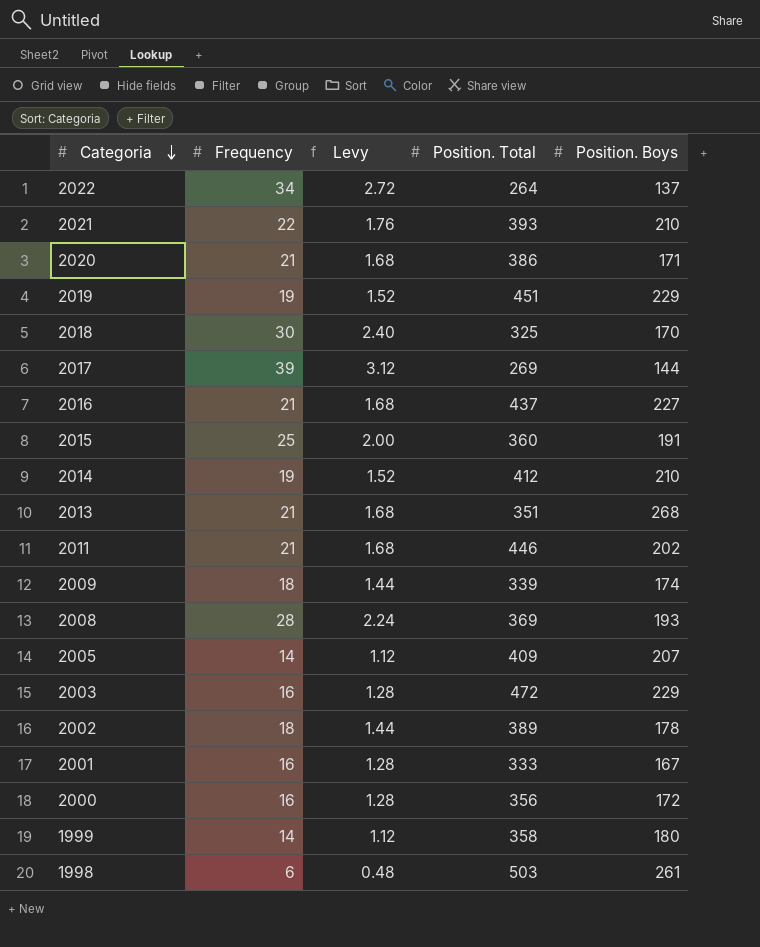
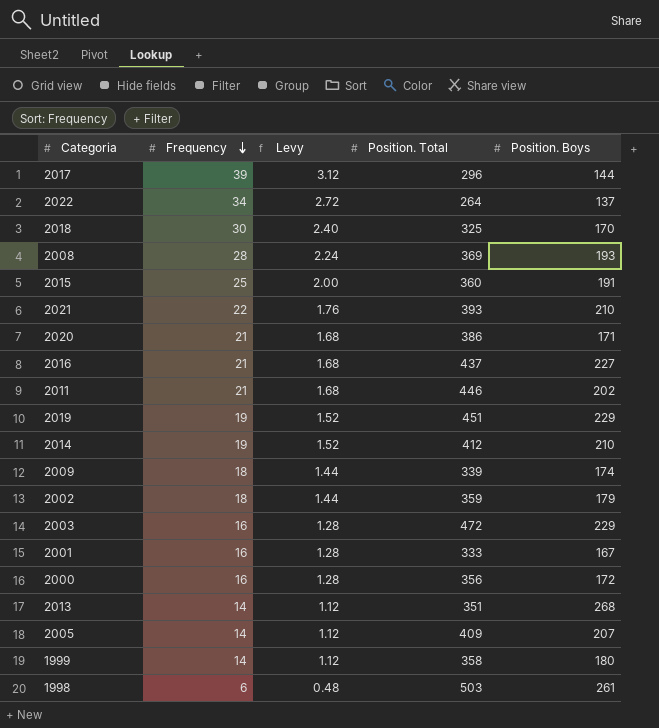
row order: Categoria descending -> Frequency descending
2017 | Position. Total: 269 -> 296
2002 | Position. Total: 389 -> 359
2002 | Position. Boys: 178 -> 179
2013 | Frequency: 21 -> 14
2013 | Levy: 1.68 -> 1.12

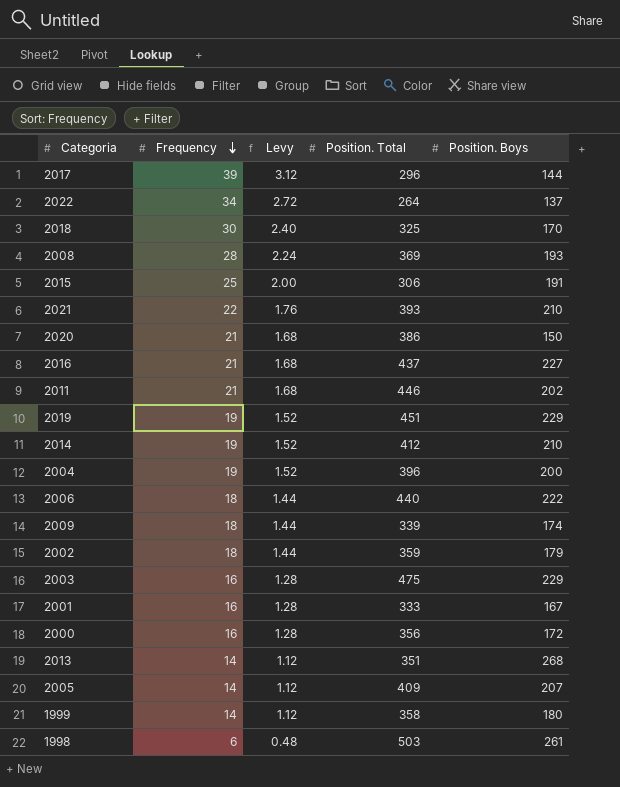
2015 | Position. Total: 360 -> 306
2020 | Position. Boys: 171 -> 150
row 2004: none -> 19 | 1.52 | 396 | 200
row 2006: none -> 18 | 1.44 | 440 | 222
2003 | Position. Total: 472 -> 475

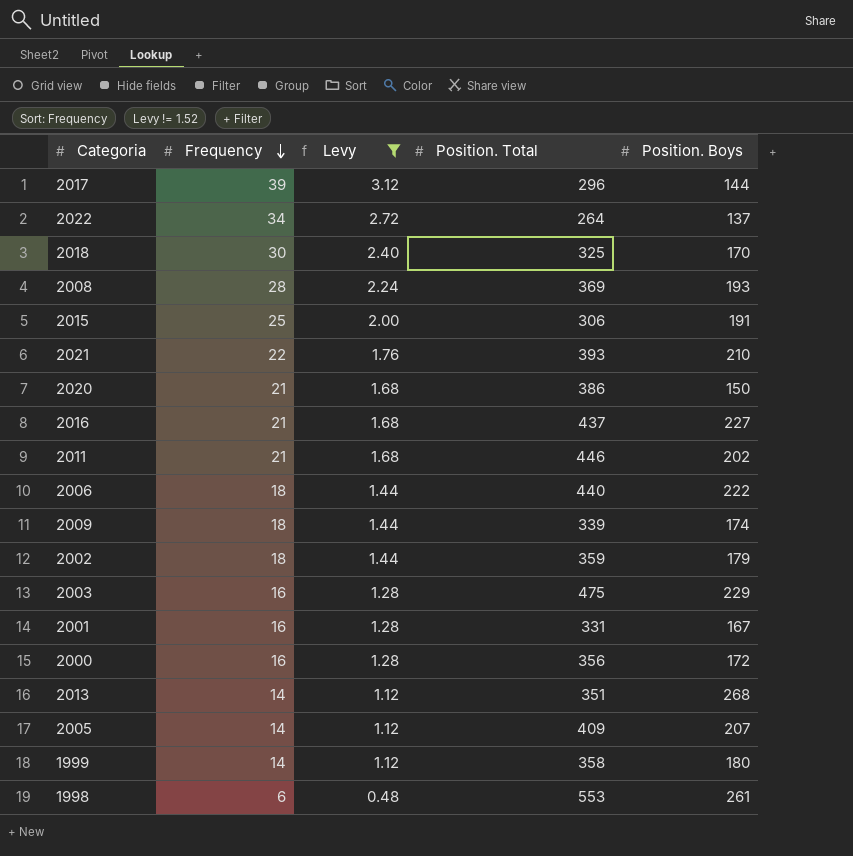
filter: none -> Levy != 1.52
2001 | Position. Total: 333 -> 331
1998 | Position. Total: 503 -> 553

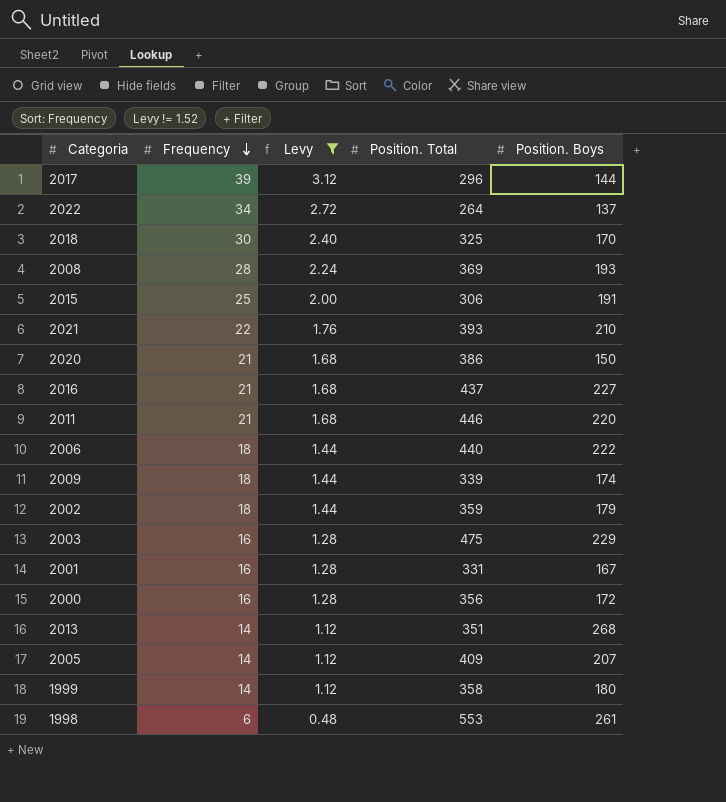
2011 | Position. Boys: 202 -> 220

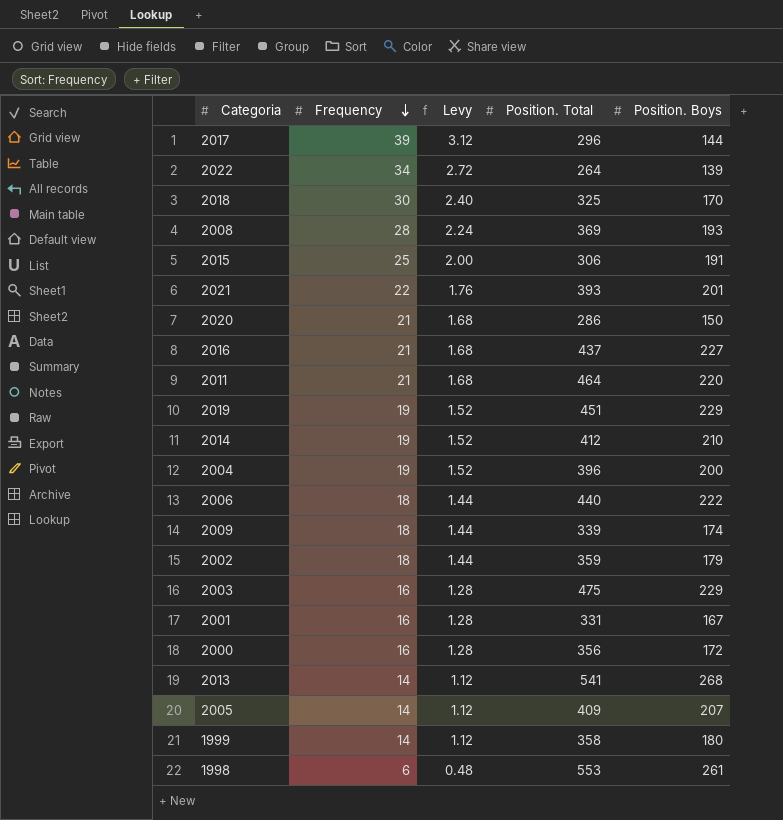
filter: Levy != 1.52 -> none
2022 | Position. Boys: 137 -> 139
2021 | Position. Boys: 210 -> 201
2020 | Position. Total: 386 -> 286
2011 | Position. Total: 446 -> 464
2013 | Position. Total: 351 -> 541

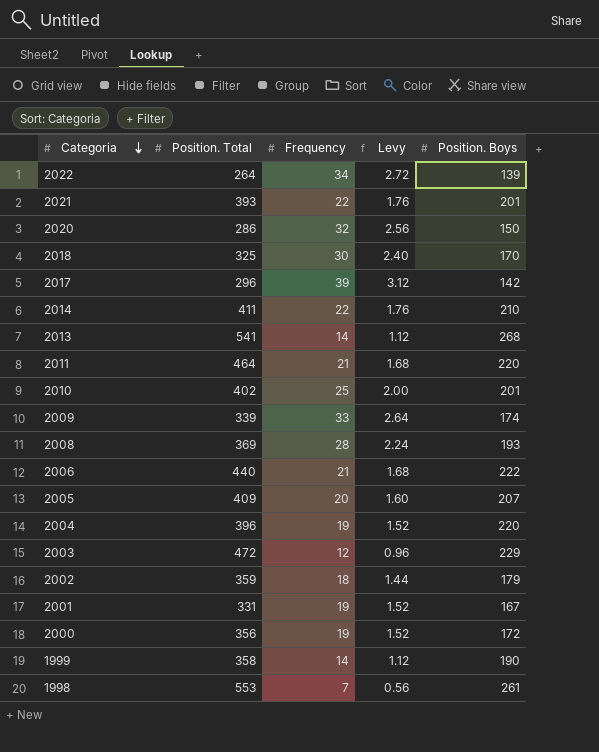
row order: Frequency descending -> Categoria descending
column Position. Total | position: 4 -> 2
row 2015: 25 | 2.00 | 306 | 191 -> none
row 2016: 21 | 1.68 | 437 | 227 -> none
row 2019: 19 | 1.52 | 451 | 229 -> none
2020 | Frequency: 21 -> 32
2020 | Levy: 1.68 -> 2.56
2017 | Position. Boys: 144 -> 142
2014 | Position. Total: 412 -> 411
2014 | Frequency: 19 -> 22
2014 | Levy: 1.52 -> 1.76
row 2010: none -> 402 | 25 | 2.00 | 201
2009 | Frequency: 18 -> 33
2009 | Levy: 1.44 -> 2.64
2006 | Frequency: 18 -> 21
2006 | Levy: 1.44 -> 1.68
2005 | Frequency: 14 -> 20
2005 | Levy: 1.12 -> 1.60
2004 | Position. Boys: 200 -> 220
2003 | Position. Total: 475 -> 472
2003 | Frequency: 16 -> 12
2003 | Levy: 1.28 -> 0.96
2001 | Frequency: 16 -> 19
2001 | Levy: 1.28 -> 1.52
2000 | Frequency: 16 -> 19
2000 | Levy: 1.28 -> 1.52
1999 | Position. Boys: 180 -> 190
1998 | Frequency: 6 -> 7
1998 | Levy: 0.48 -> 0.56

